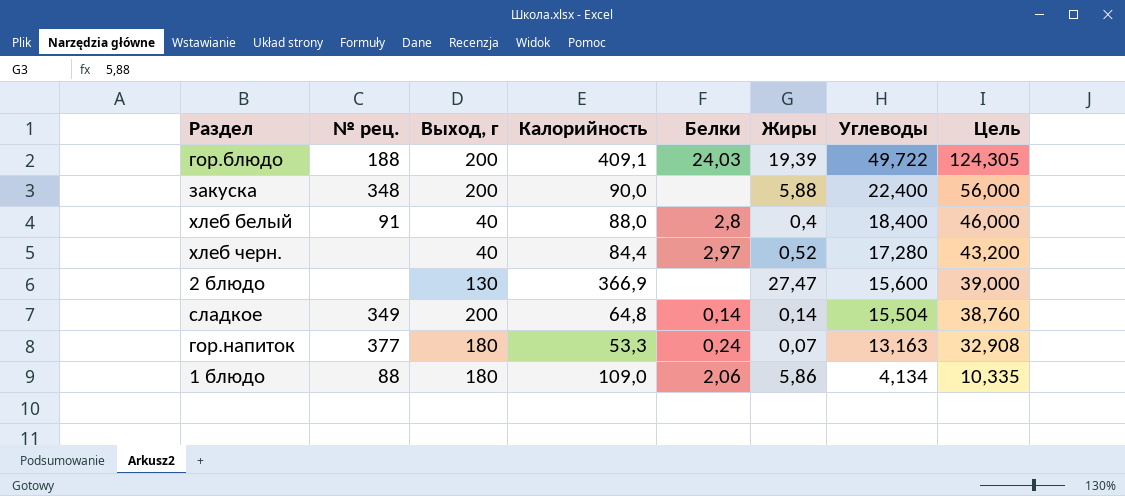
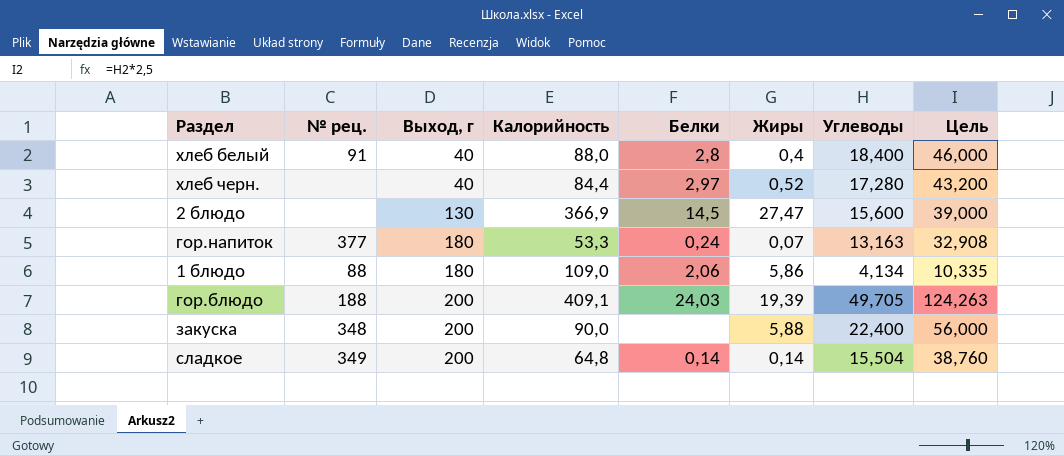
row order: Углеводы descending -> Выход, г ascending
2 блюдо | Белки: none -> 14,5
гор.блюдо | Углеводы: 49,722 -> 49,705
гор.блюдо | Цель: 124,305 -> 124,263

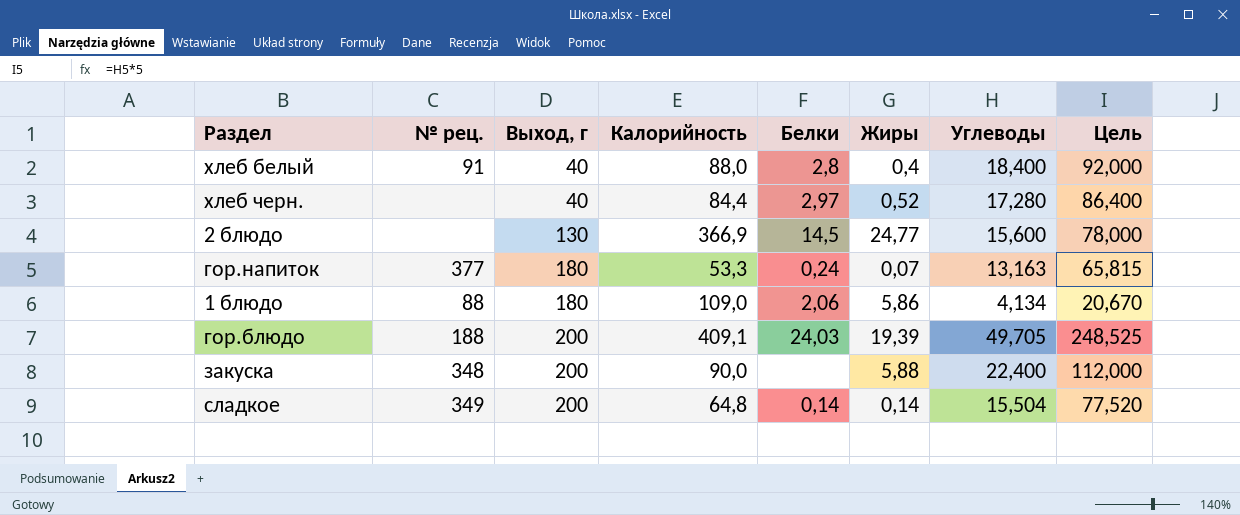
column Цель | formula: [Углеводы] * 2,5 -> [Углеводы] * 5
2 блюдо | Жиры: 27,47 -> 24,77

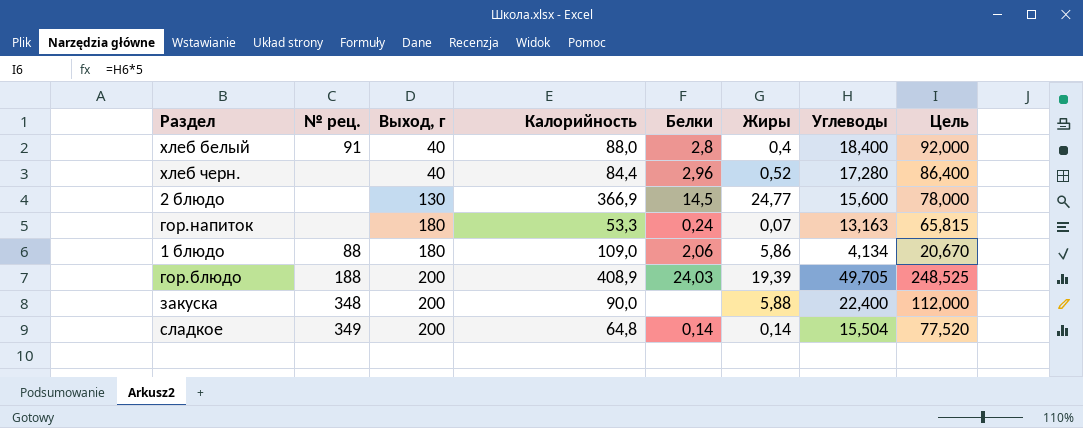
хлеб черн. | Белки: 2,97 -> 2,96
гор.напиток | № рец.: 377 -> none
гор.блюдо | Калорийность: 409,1 -> 408,9

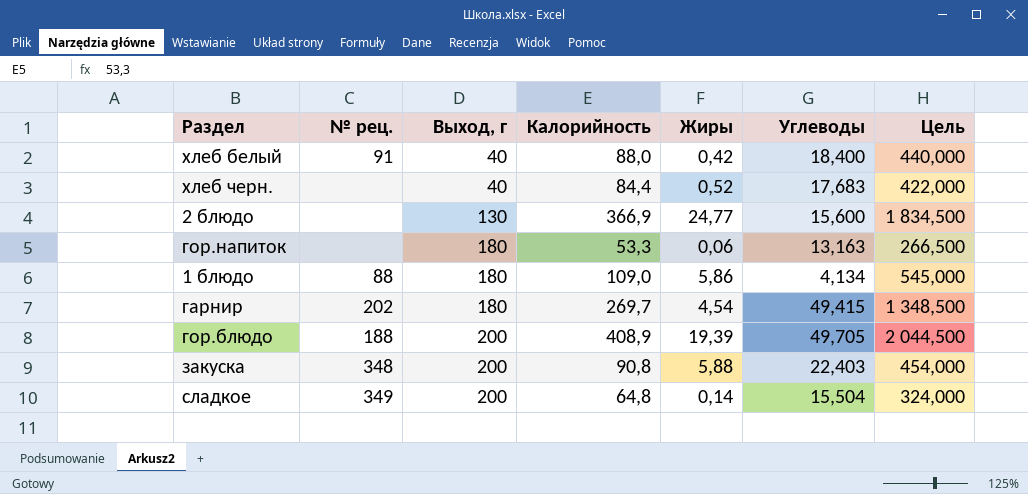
column Белки | position: 5 -> none
column Цель | formula: [Углеводы] * 5 -> [Калорийность] * 5
хлеб белый | Жиры: 0,4 -> 0,42
хлеб черн. | Углеводы: 17,280 -> 17,683
гор.напиток | Жиры: 0,07 -> 0,06
row гарнир: none -> 202 | 180 | 269,7 | 4,54 | 49,415 | 1 348,500
закуска | Калорийность: 90,0 -> 90,8
закуска | Углеводы: 22,400 -> 22,403

